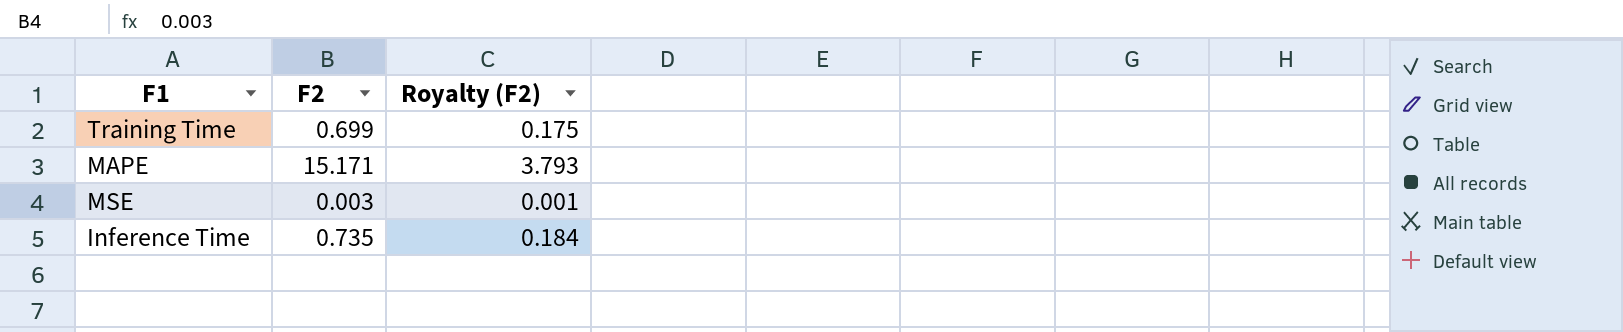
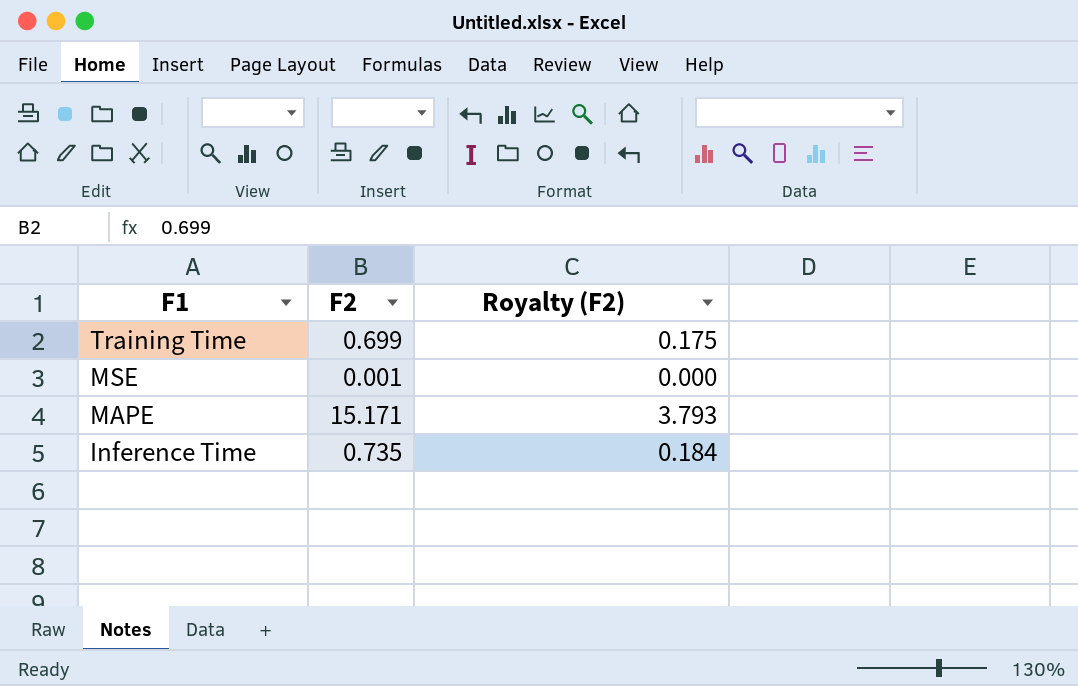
row order: none -> F1 descending
MSE | F2: 0.003 -> 0.001
MSE | Royalty (F2): 0.001 -> 0.000

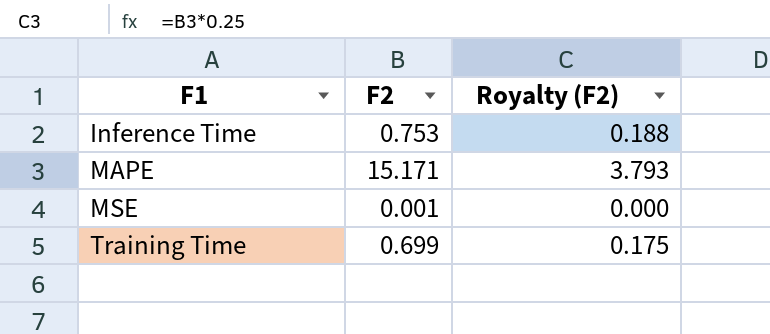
row order: F1 descending -> F1 ascending
Inference Time | F2: 0.735 -> 0.753
Inference Time | Royalty (F2): 0.184 -> 0.188

